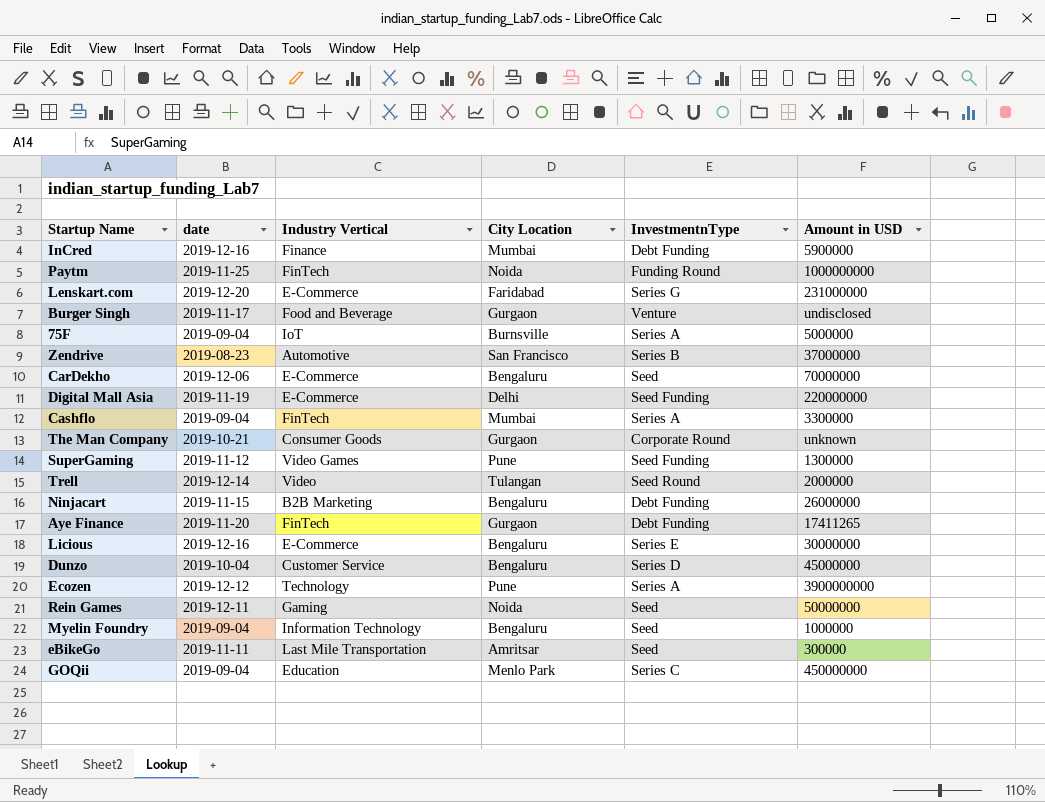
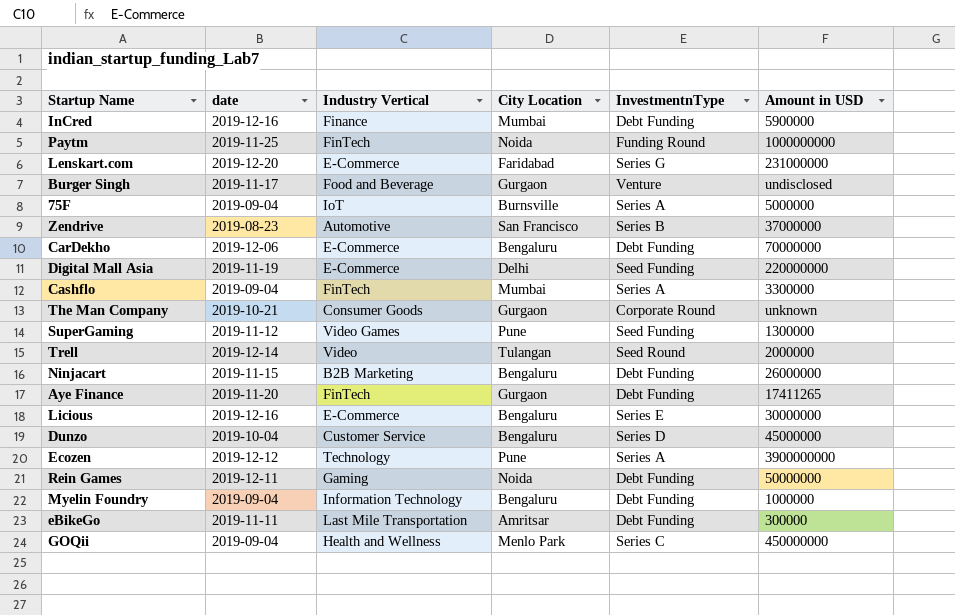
CarDekho | InvestmentnType: Seed -> Debt Funding
Rein Games | InvestmentnType: Seed -> Debt Funding
Myelin Foundry | InvestmentnType: Seed -> Debt Funding
eBikeGo | InvestmentnType: Seed -> Debt Funding
GOQii | Industry Vertical: Education -> Health and Wellness

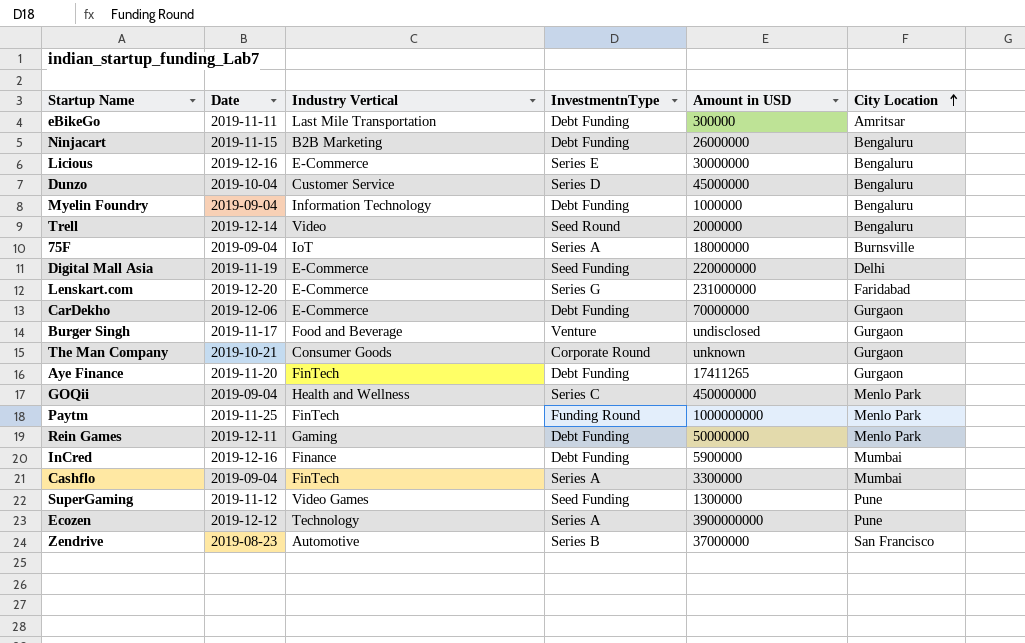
row order: none -> City Location ascending
column name: date -> Date
column City Location | position: 4 -> 6
Trell | City Location: Tulangan -> Bengaluru
75F | Amount in USD: 5000000 -> 18000000
CarDekho | City Location: Bengaluru -> Gurgaon
Paytm | City Location: Noida -> Menlo Park
Rein Games | City Location: Noida -> Menlo Park

